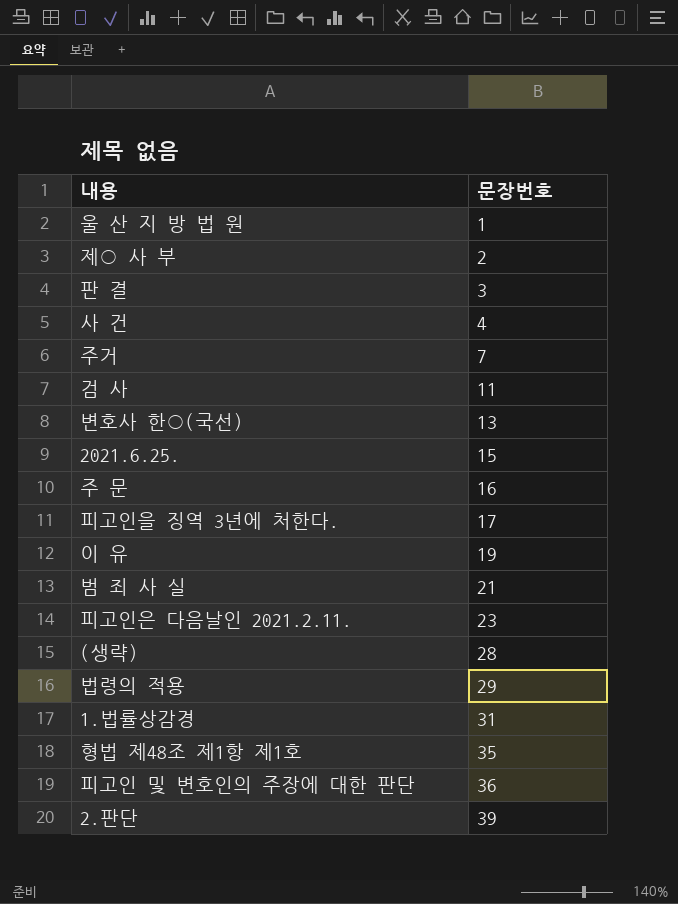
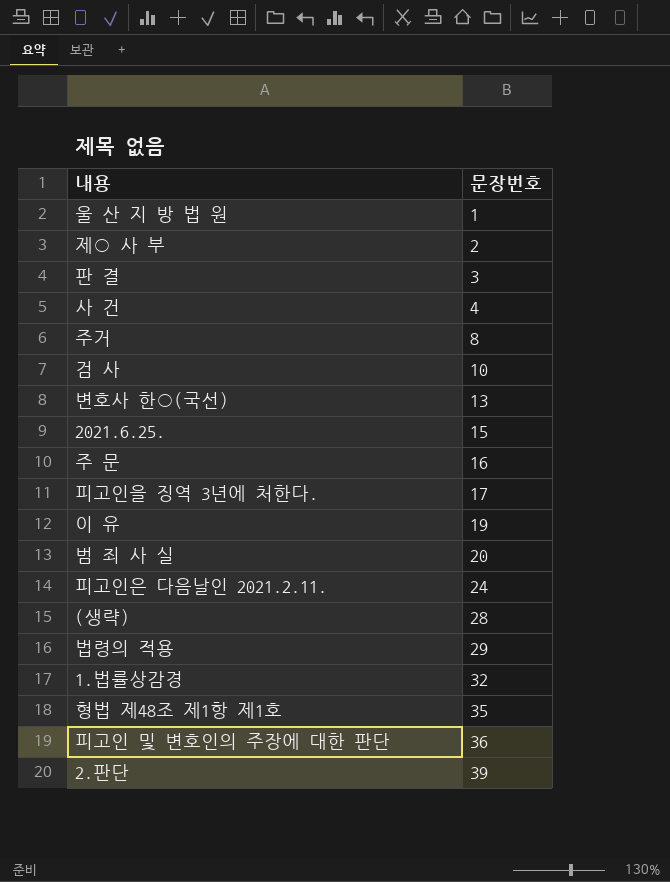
주거 | 문장번호: 7 -> 8
검 사 | 문장번호: 11 -> 10
범 죄 사 실 | 문장번호: 21 -> 20
피고인은 다음날인 2021.2.11. | 문장번호: 23 -> 24
1.법률상감경 | 문장번호: 31 -> 32

